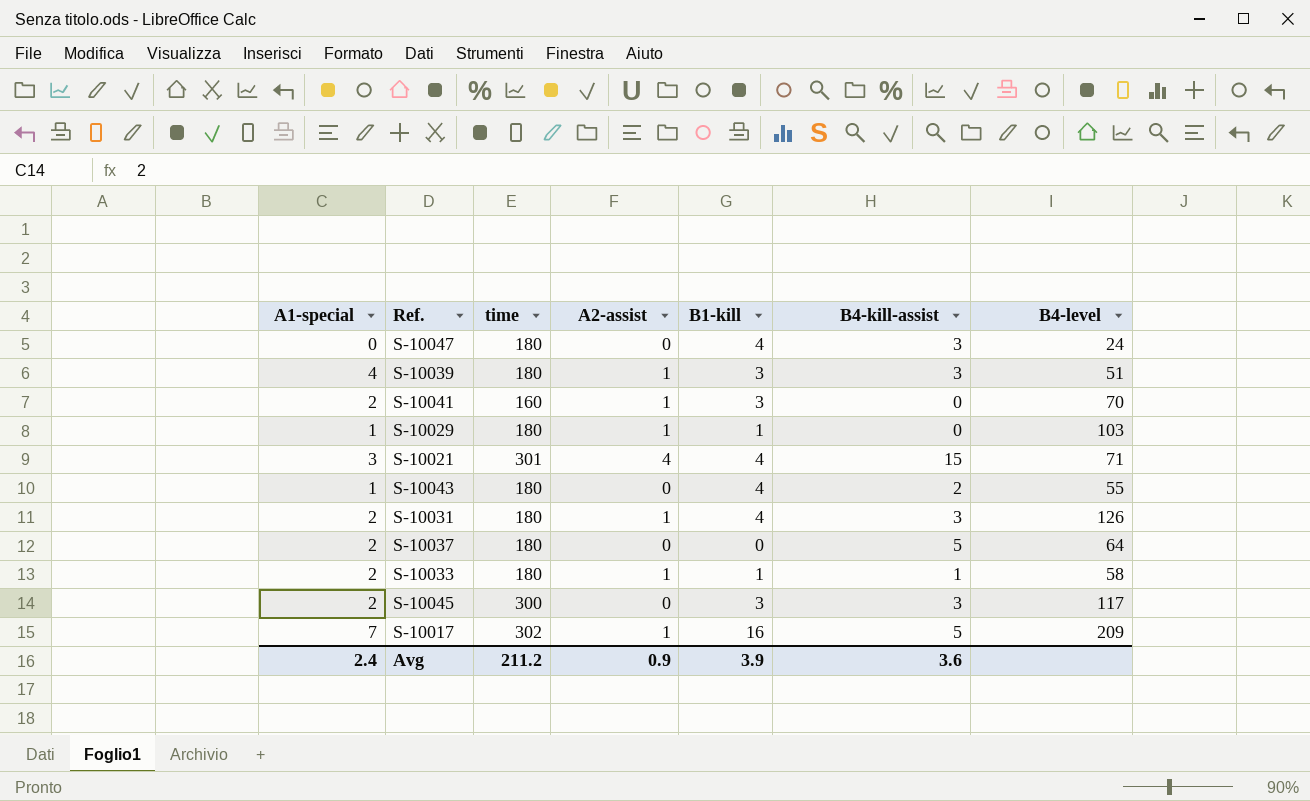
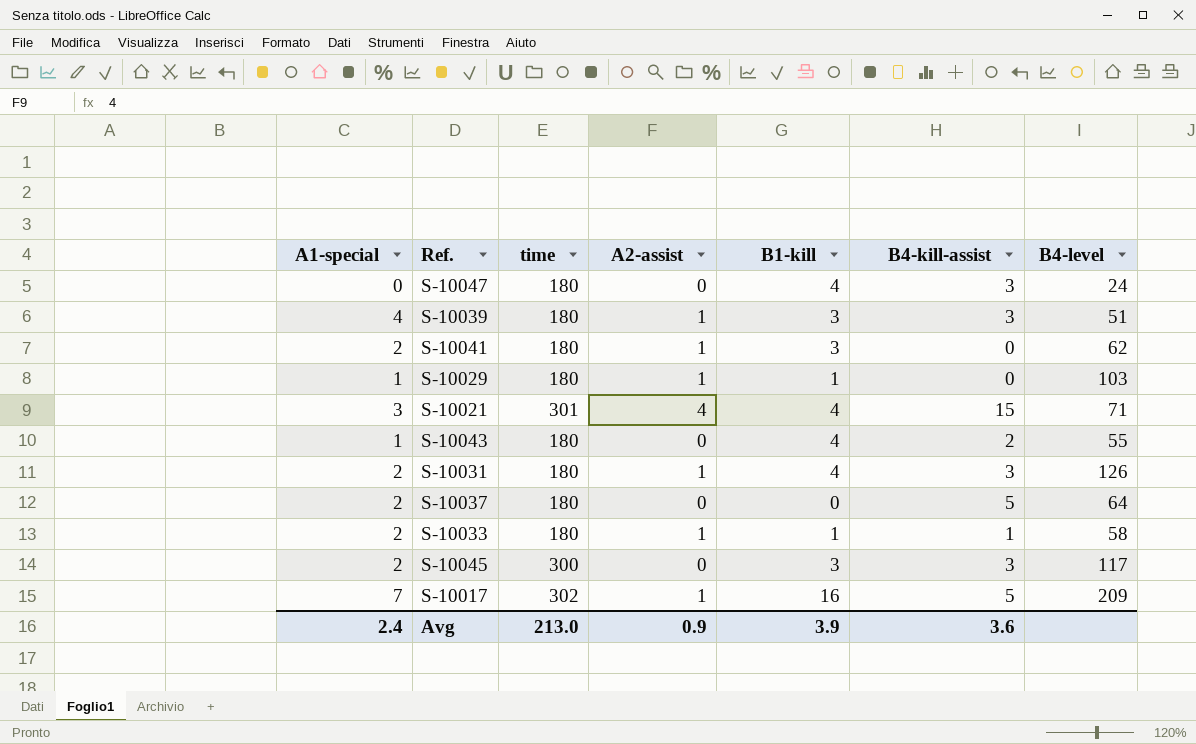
S-10041 | time: 160 -> 180
S-10041 | B4-level: 70 -> 62
Avg | time: 211.2 -> 213.0

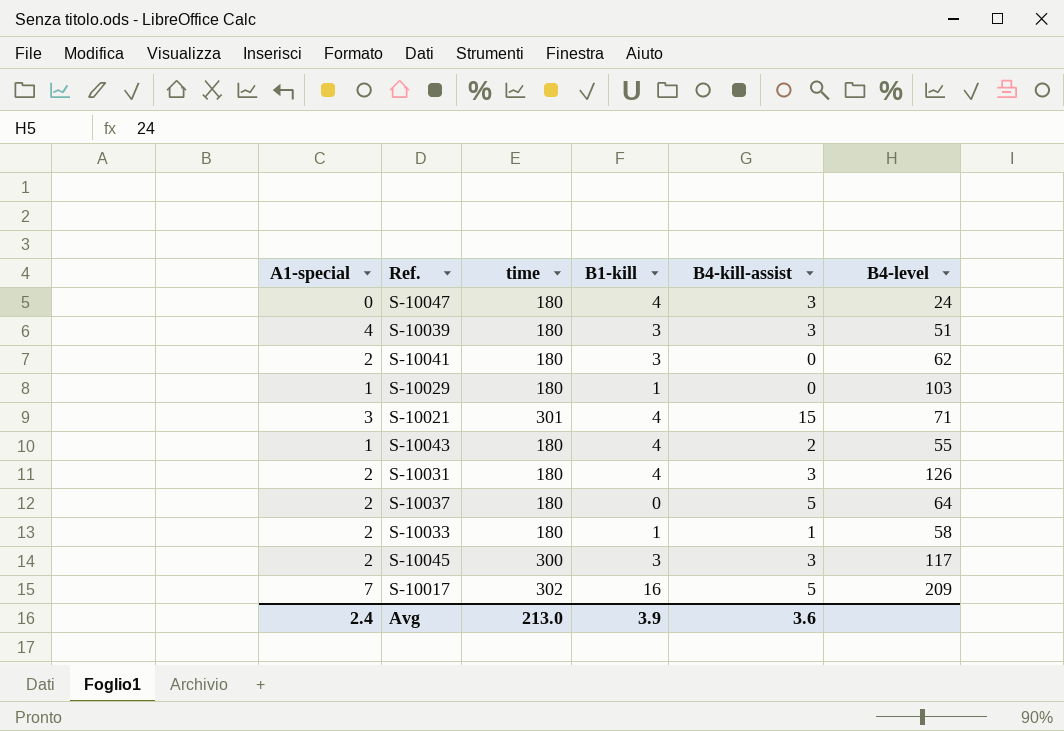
column A2-assist | position: 4 -> none

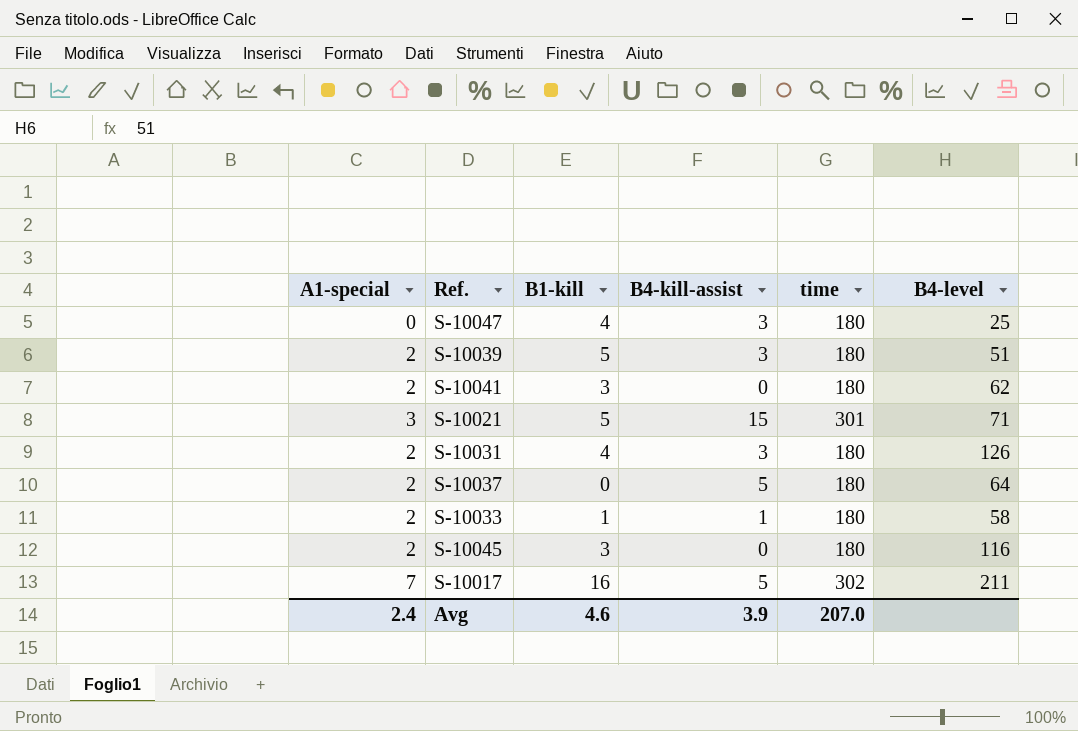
column time | position: 3 -> 5
row S-10029: 1 | 180 | 1 | 0 | 103 -> none
row S-10043: 1 | 180 | 4 | 2 | 55 -> none
S-10047 | B4-level: 24 -> 25
S-10039 | A1-special: 4 -> 2
S-10039 | B1-kill: 3 -> 5
S-10021 | B1-kill: 4 -> 5
S-10045 | B4-kill-assist: 3 -> 0
S-10045 | time: 300 -> 180
S-10045 | B4-level: 117 -> 116
S-10017 | B4-level: 209 -> 211
Avg | B1-kill: 3.9 -> 4.6
Avg | B4-kill-assist: 3.6 -> 3.9
Avg | time: 213.0 -> 207.0

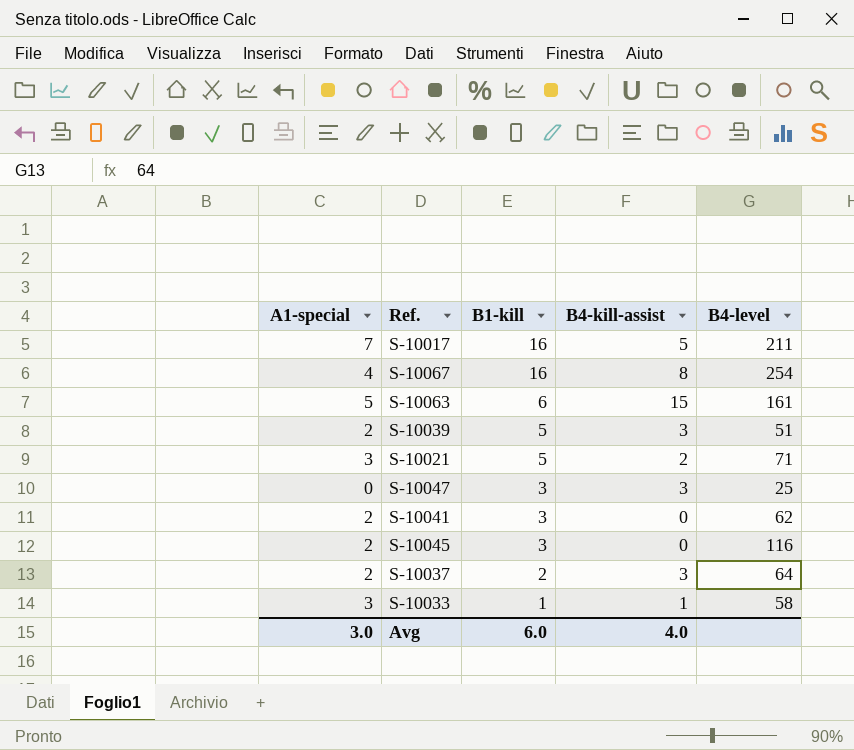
row order: none -> B1-kill descending
column time | position: 5 -> none
row S-10031: 2 | 4 | 3 | 180 | 126 -> none
row S-10067: none -> 4 | 16 | 8 | 254
row S-10063: none -> 5 | 6 | 15 | 161
S-10021 | B4-kill-assist: 15 -> 2
S-10047 | B1-kill: 4 -> 3
S-10037 | B1-kill: 0 -> 2
S-10037 | B4-kill-assist: 5 -> 3
S-10033 | A1-special: 2 -> 3
Avg | A1-special: 2.4 -> 3.0
Avg | B1-kill: 4.6 -> 6.0
Avg | B4-kill-assist: 3.9 -> 4.0

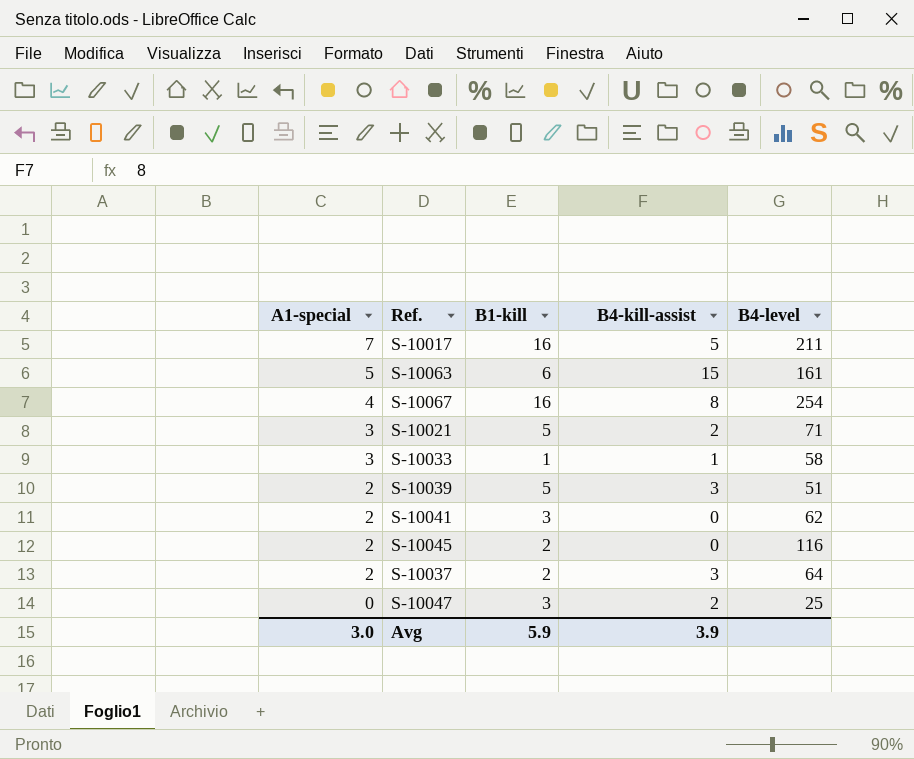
row order: B1-kill descending -> A1-special descending
S-10045 | B1-kill: 3 -> 2
S-10047 | B4-kill-assist: 3 -> 2
Avg | B1-kill: 6.0 -> 5.9
Avg | B4-kill-assist: 4.0 -> 3.9

